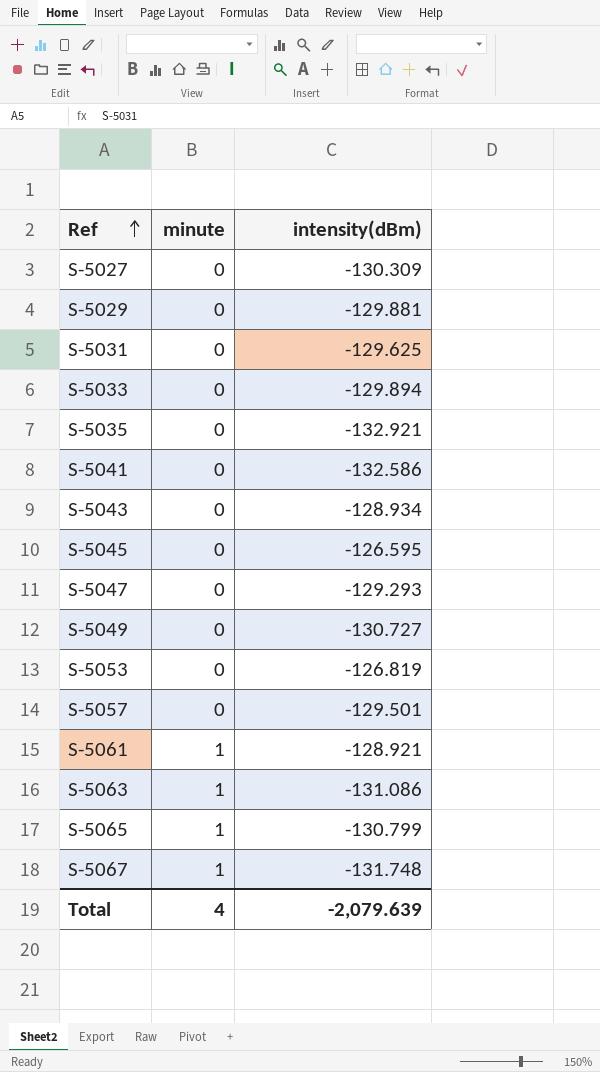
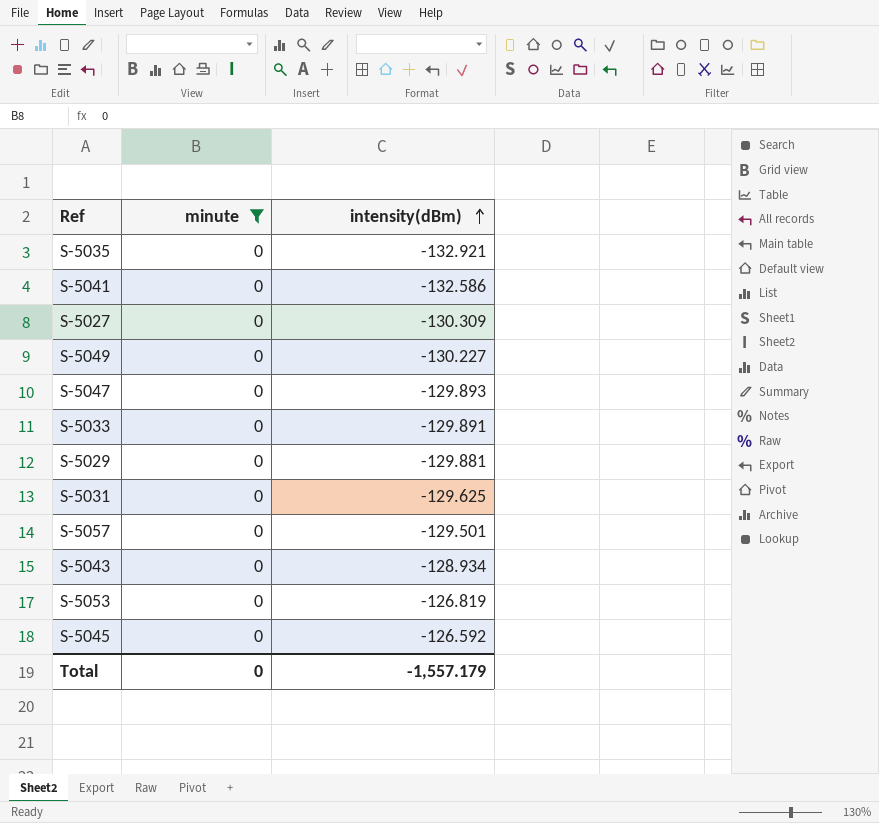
filter: none -> minute = 0
row order: Ref ascending -> intensity(dBm) ascending
S-5049 | intensity(dBm): -130.727 -> -130.227
S-5047 | intensity(dBm): -129.293 -> -129.893
S-5033 | intensity(dBm): -129.894 -> -129.891
S-5045 | intensity(dBm): -126.595 -> -126.592
Total | minute: 4 -> 0
Total | intensity(dBm): -2,079.639 -> -1,557.179

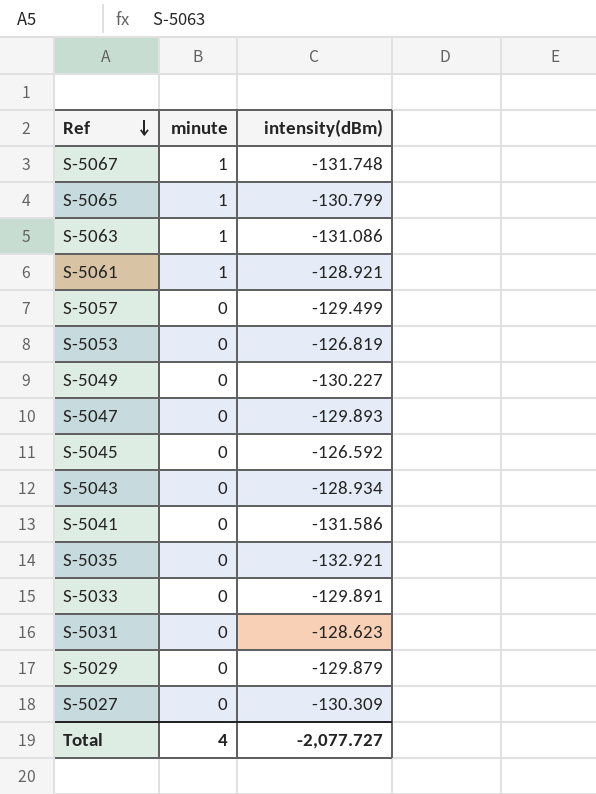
filter: minute = 0 -> none
row order: intensity(dBm) ascending -> Ref descending
S-5057 | intensity(dBm): -129.501 -> -129.499
S-5041 | intensity(dBm): -132.586 -> -131.586
S-5031 | intensity(dBm): -129.625 -> -128.623
S-5029 | intensity(dBm): -129.881 -> -129.879
Total | minute: 0 -> 4
Total | intensity(dBm): -1,557.179 -> -2,077.727

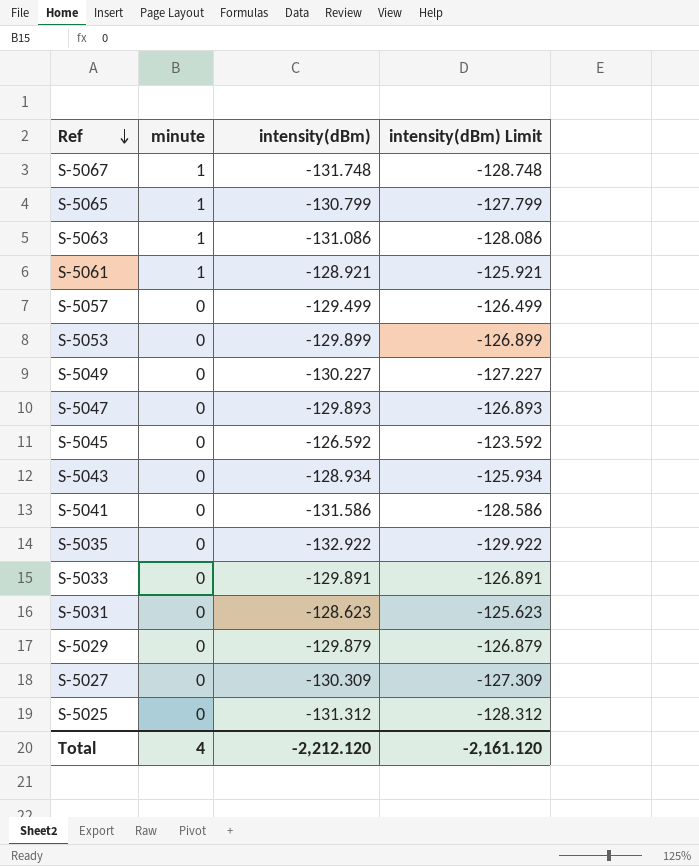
column intensity(dBm) Limit | formula: none -> [intensity(dBm)] + 3
S-5053 | intensity(dBm): -126.819 -> -129.899
S-5035 | intensity(dBm): -132.921 -> -132.922
row S-5025: none -> 0 | -131.312 | -128.312
Total | intensity(dBm): -2,077.727 -> -2,212.120

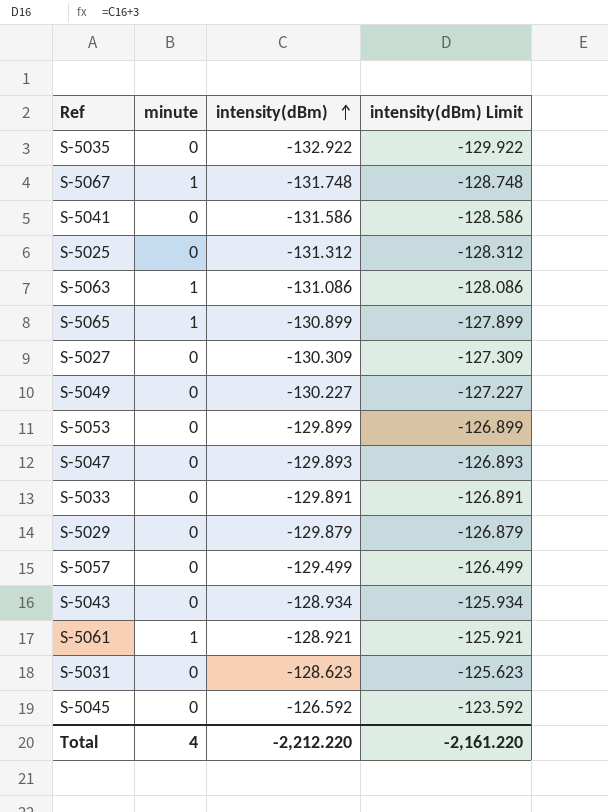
row order: Ref descending -> intensity(dBm) ascending
S-5065 | intensity(dBm): -130.799 -> -130.899
S-5065 | intensity(dBm) Limit: -127.799 -> -127.899
Total | intensity(dBm): -2,212.120 -> -2,212.220
Total | intensity(dBm) Limit: -2,161.120 -> -2,161.220

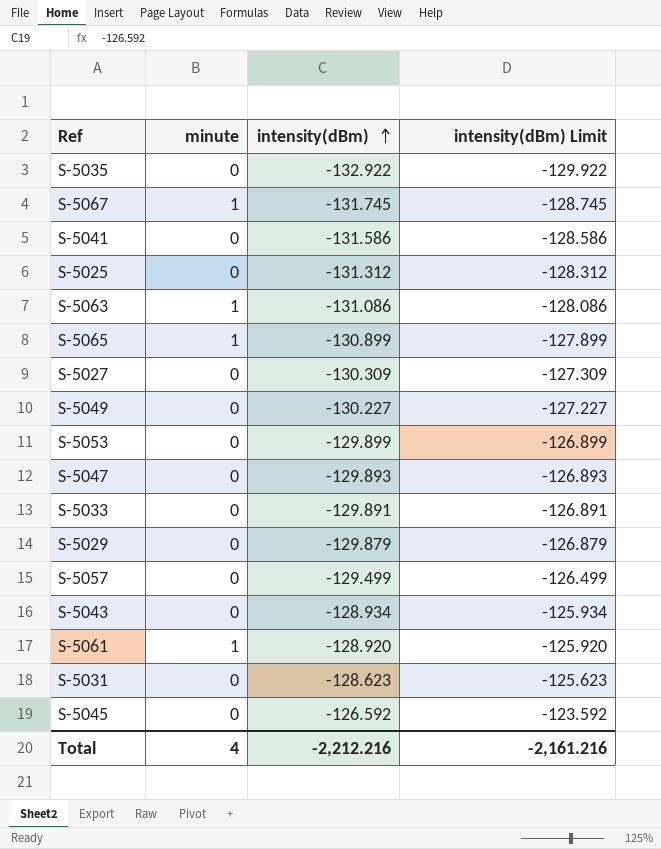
S-5067 | intensity(dBm): -131.748 -> -131.745
S-5067 | intensity(dBm) Limit: -128.748 -> -128.745
S-5061 | intensity(dBm): -128.921 -> -128.920
S-5061 | intensity(dBm) Limit: -125.921 -> -125.920
Total | intensity(dBm): -2,212.220 -> -2,212.216
Total | intensity(dBm) Limit: -2,161.220 -> -2,161.216

